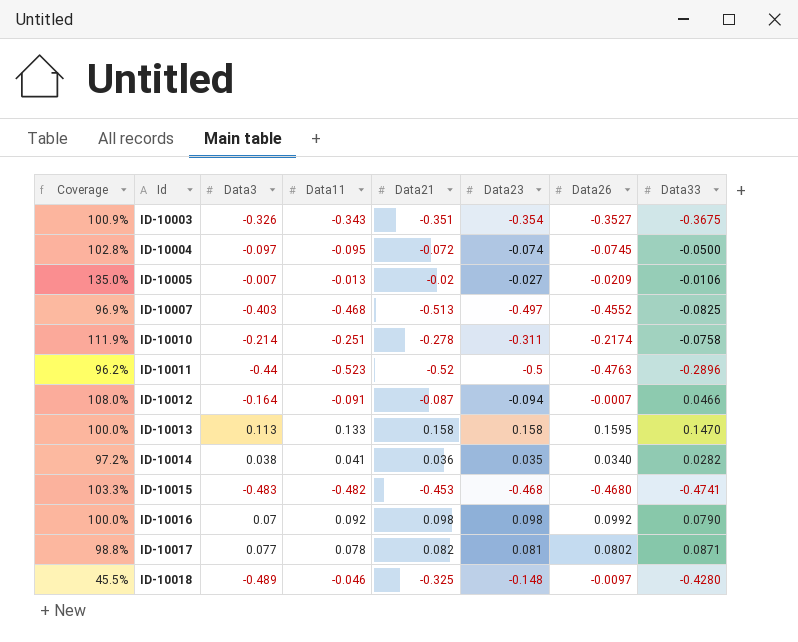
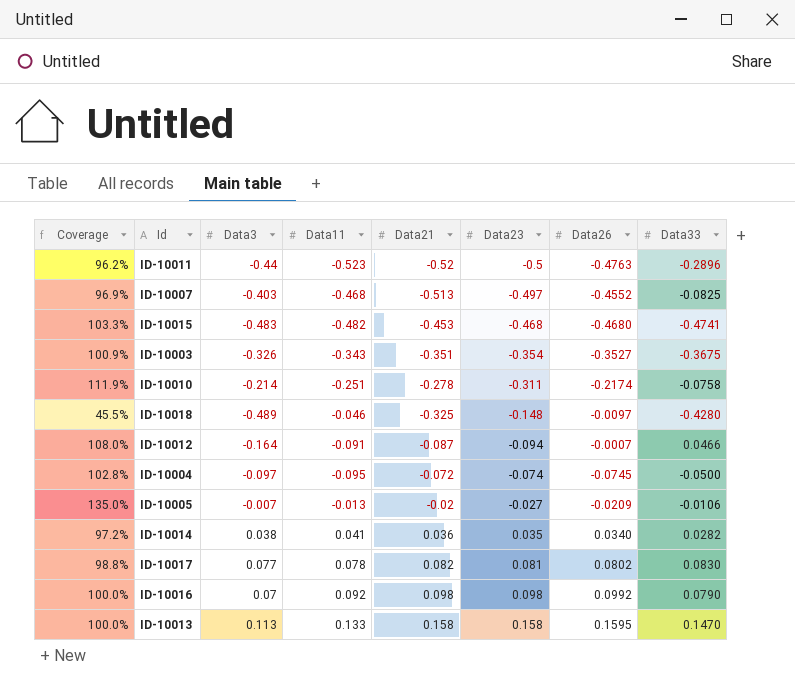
row order: Id ascending -> Data23 ascending
ID-10017 | Data33: 0.0871 -> 0.0830

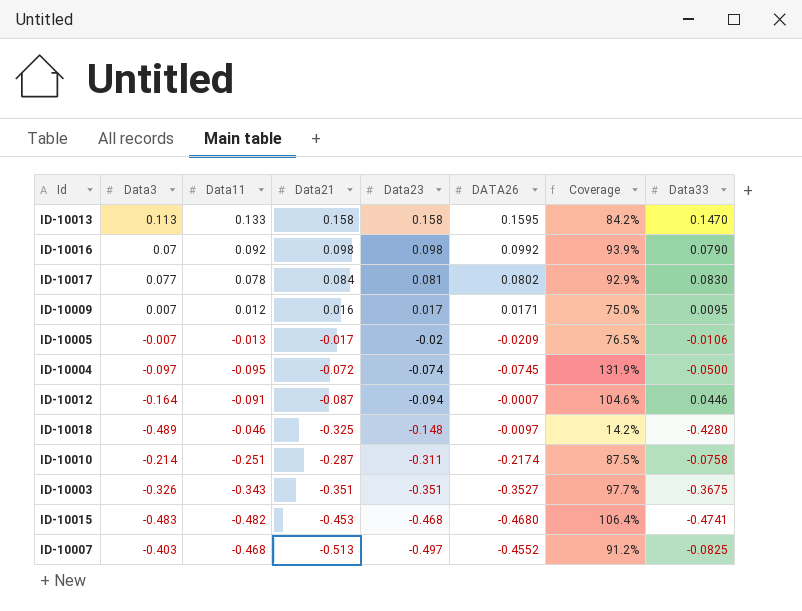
row order: Data23 ascending -> Data23 descending
column name: Data26 -> DATA26
column Coverage | formula: [Data23] / [Data21] -> [Data11] / [Data21]
column Coverage | position: 1 -> 7
row ID-10011: 96.2% | -0.44 | -0.523 | -0.52 | -0.5 | -0.4763 | -0.2896 -> none
row ID-10014: 97.2% | 0.038 | 0.041 | 0.036 | 0.035 | 0.0340 | 0.0282 -> none
ID-10017 | Data21: 0.082 -> 0.084
row ID-10009: none -> 0.007 | 0.012 | 0.016 | 0.017 | 0.0171 | 75.0% | 0.0095
ID-10005 | Data21: -0.02 -> -0.017
ID-10005 | Data23: -0.027 -> -0.02
ID-10012 | Data33: 0.0466 -> 0.0446
ID-10010 | Data21: -0.278 -> -0.287
ID-10003 | Data23: -0.354 -> -0.351

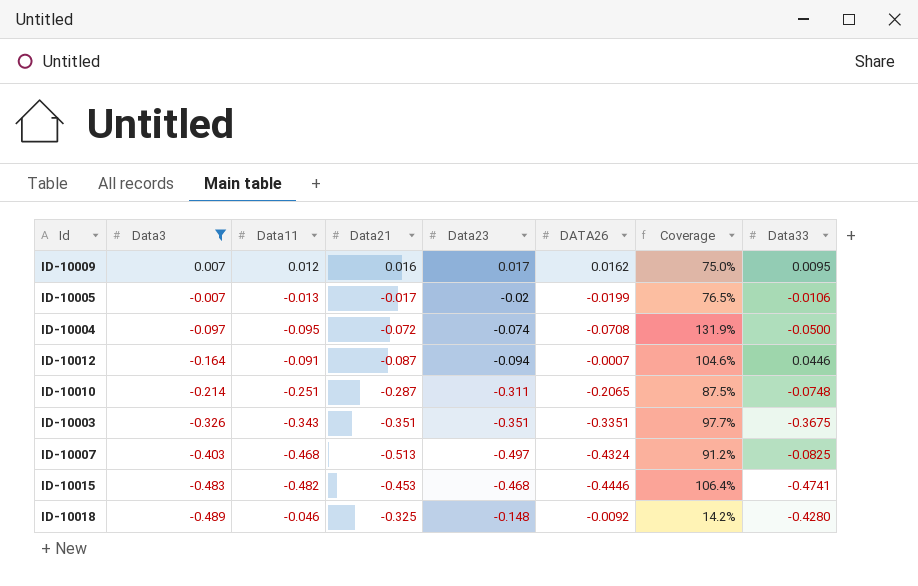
filter: none -> Data3 <= 0.007
row order: Data23 descending -> Data3 descending
ID-10009 | DATA26: 0.0171 -> 0.0162
ID-10005 | DATA26: -0.0209 -> -0.0199
ID-10004 | DATA26: -0.0745 -> -0.0708
ID-10010 | DATA26: -0.2174 -> -0.2065
ID-10010 | Data33: -0.0758 -> -0.0748
ID-10003 | DATA26: -0.3527 -> -0.3351
ID-10007 | DATA26: -0.4552 -> -0.4324
ID-10015 | DATA26: -0.4680 -> -0.4446
ID-10018 | DATA26: -0.0097 -> -0.0092

